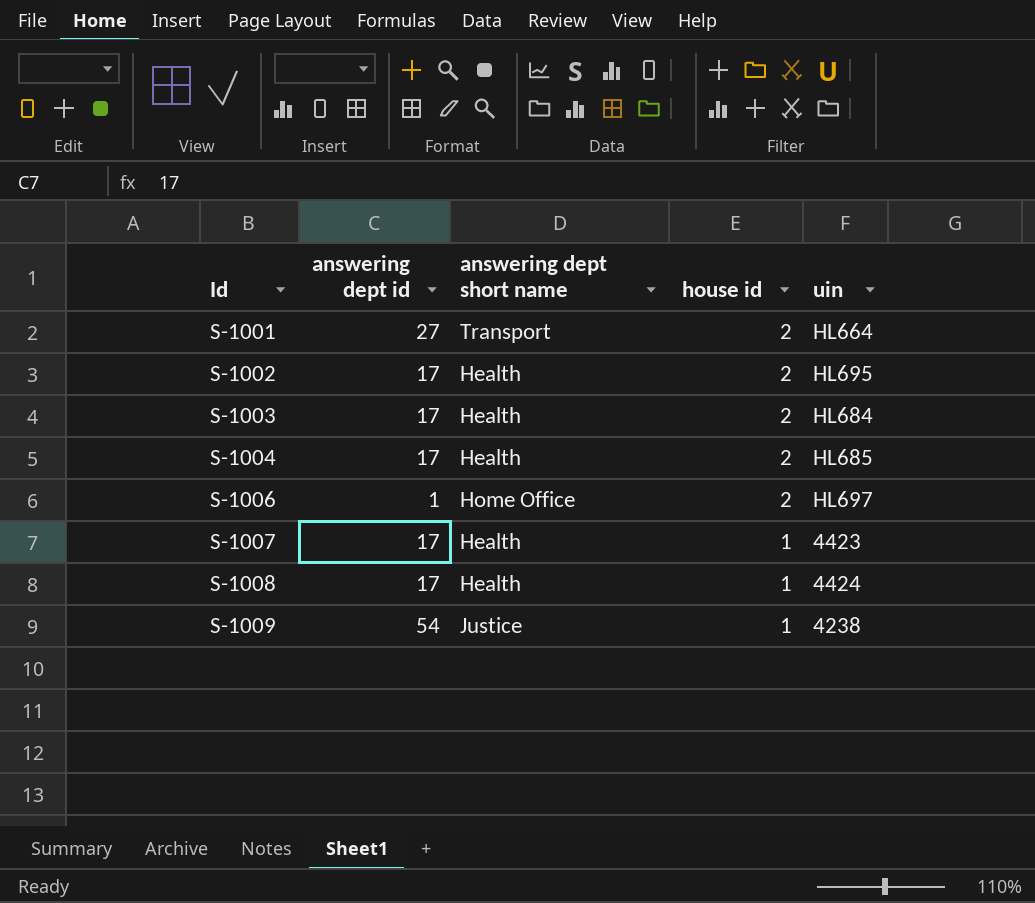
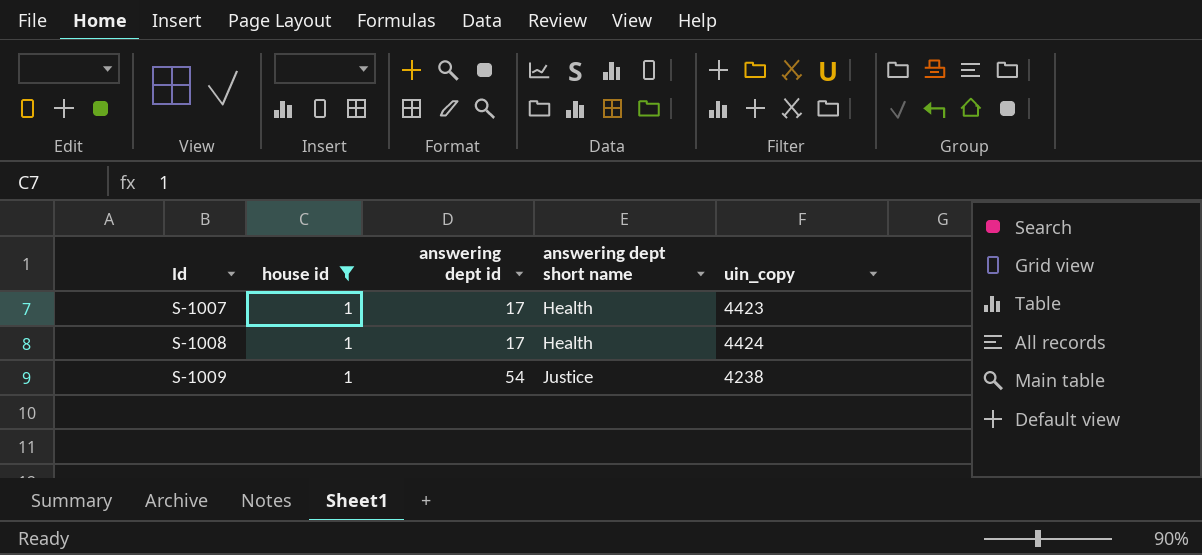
filter: none -> house id = 1
column house id | position: 4 -> 2
column name: uin -> uin_copy

